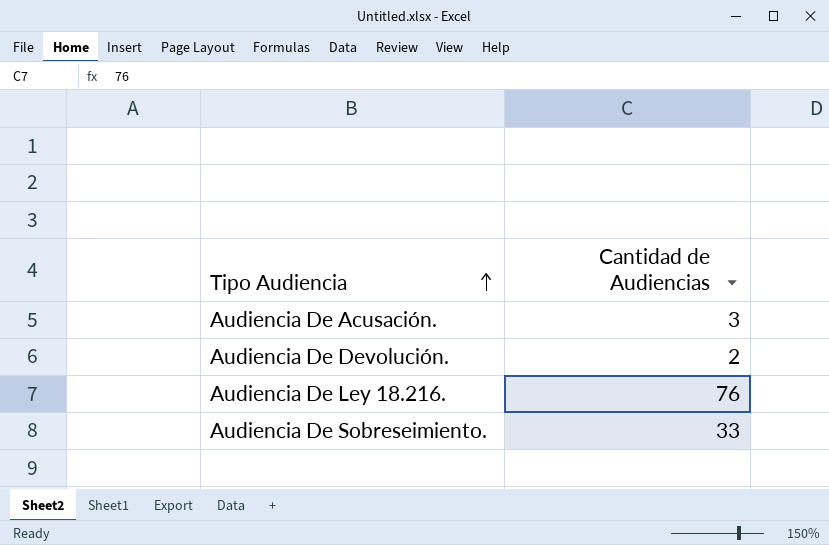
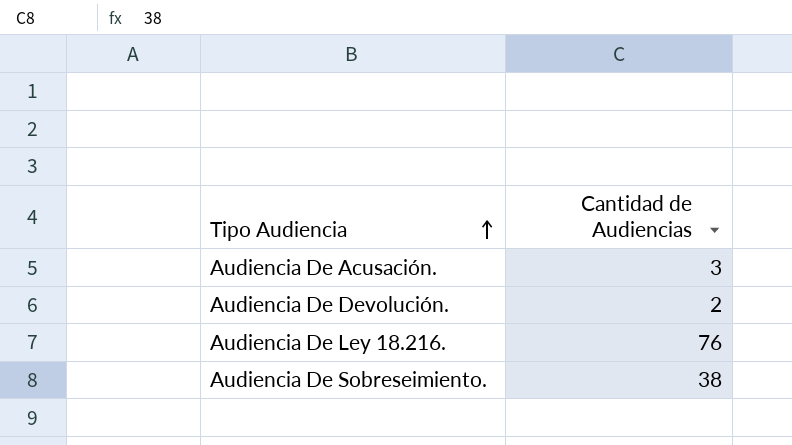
Audiencia De Sobreseimiento. | Cantidad de Audiencias: 33 -> 38

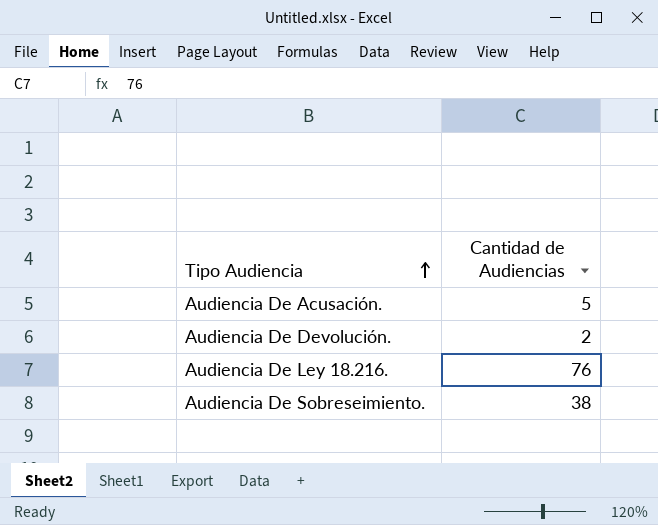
Audiencia De Acusación. | Cantidad de Audiencias: 3 -> 5

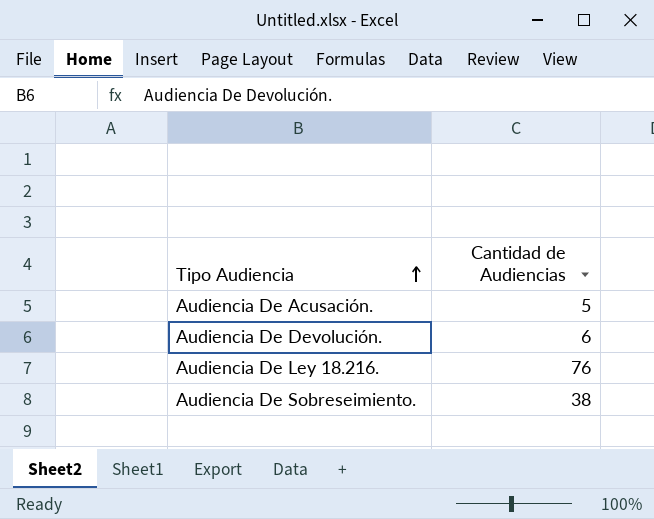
Audiencia De Devolución. | Cantidad de Audiencias: 2 -> 6

